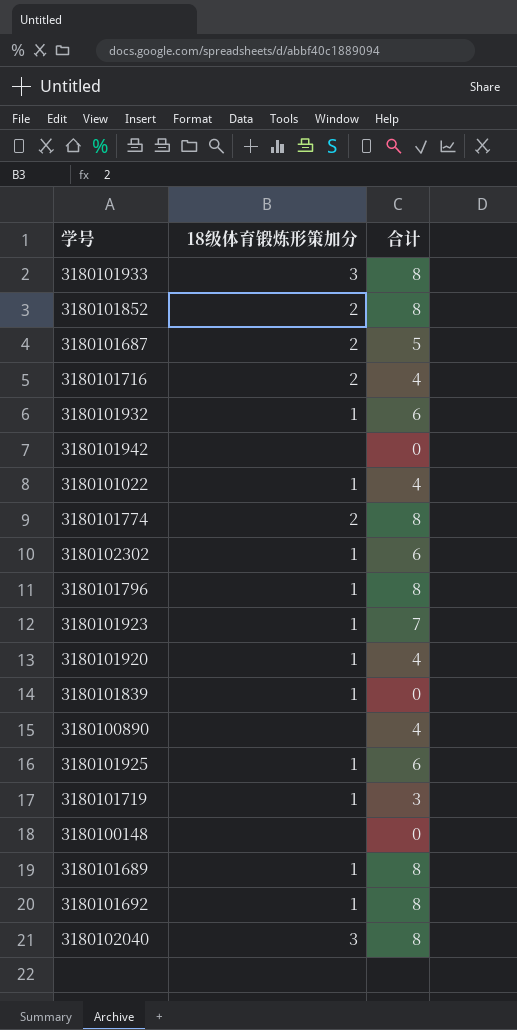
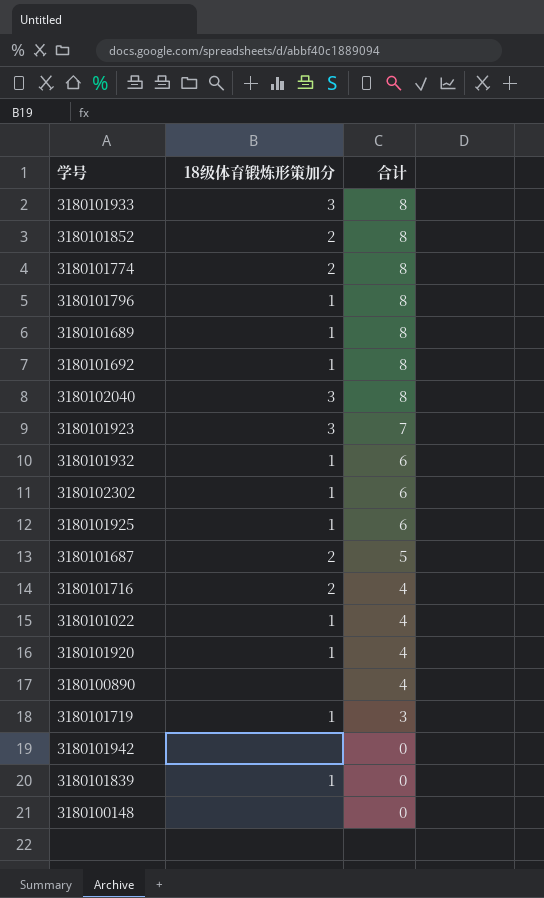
row order: none -> 合计 descending
3180101923 | 18级体育锻炼形策加分: 1 -> 3

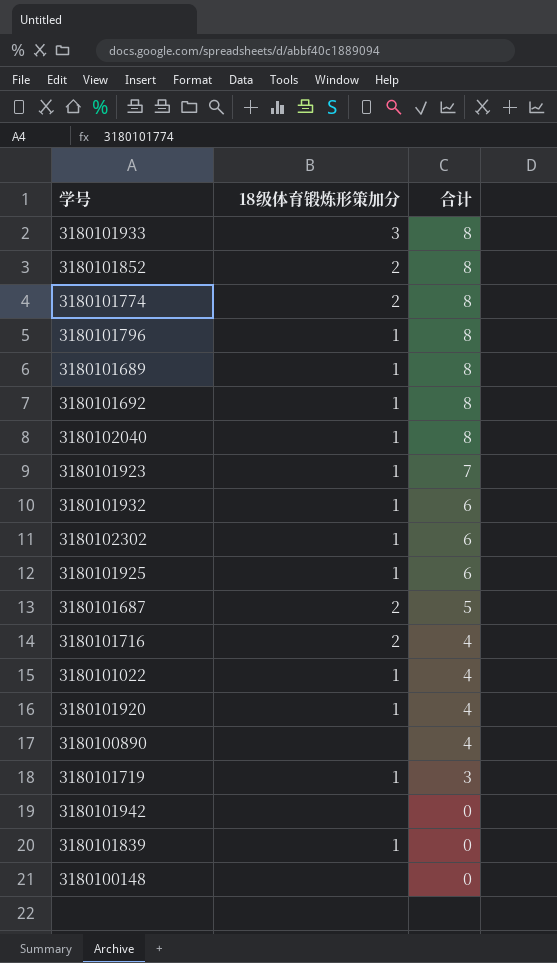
3180102040 | 18级体育锻炼形策加分: 3 -> 1
3180101923 | 18级体育锻炼形策加分: 3 -> 1

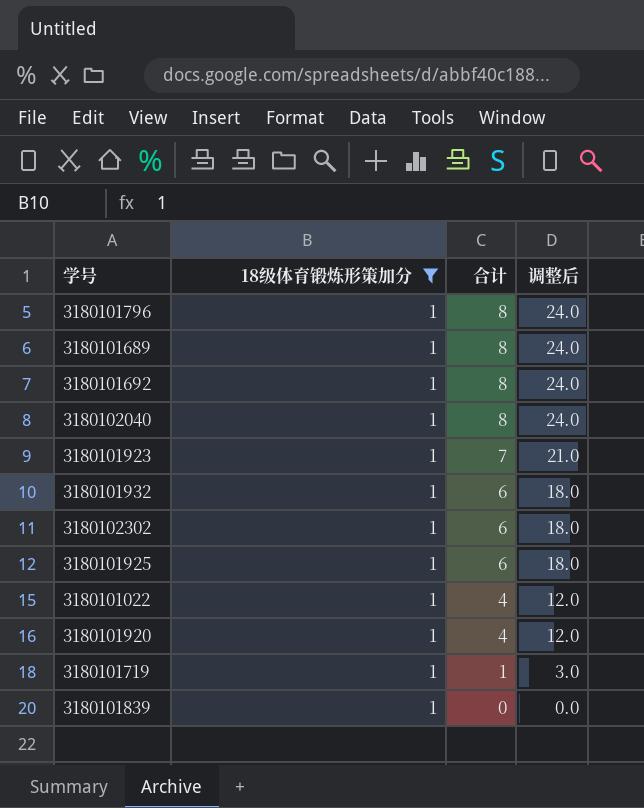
filter: none -> 18级体育锻炼形策加分 = 1
column 调整后 | formula: none -> [合计] * 3
3180101719 | 合计: 3 -> 1

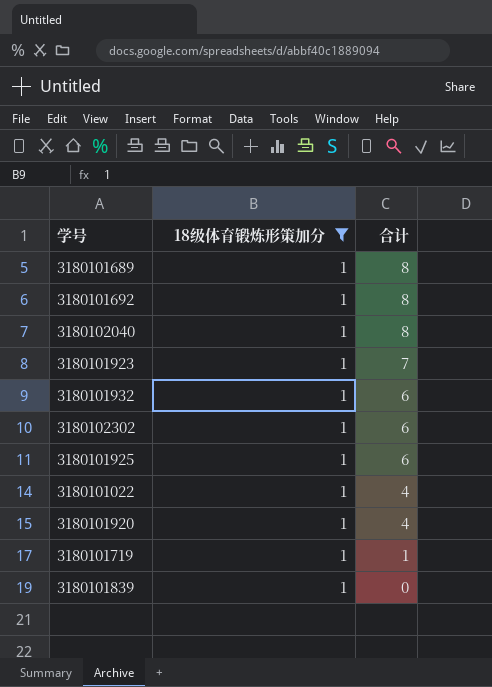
column 调整后 | formula: [合计] * 3 -> none
row 3180101796: 1 | 8 | 24.0 -> none

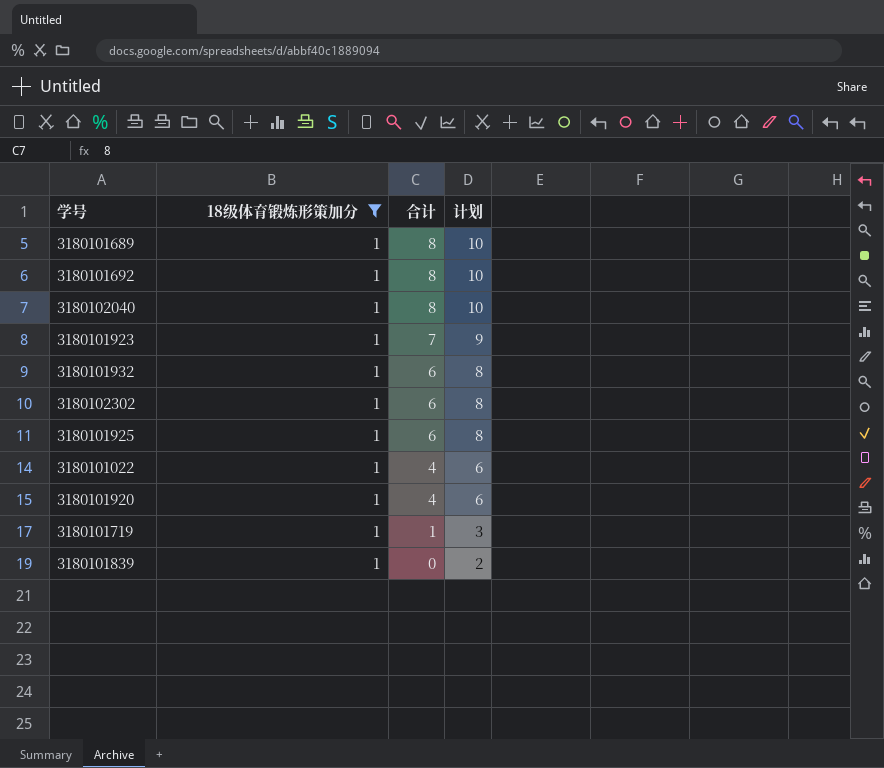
column 计划 | formula: none -> [合计] + 2

